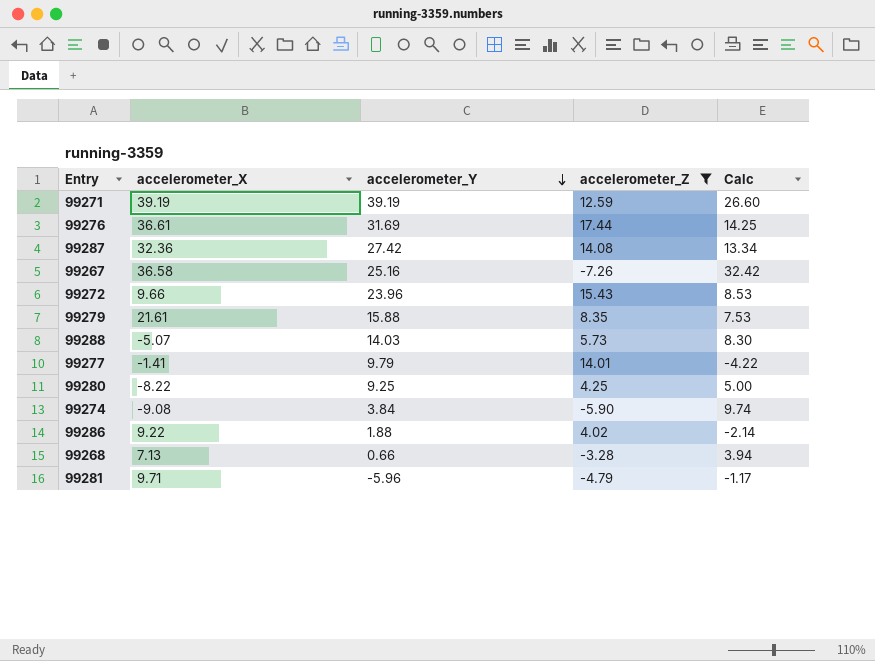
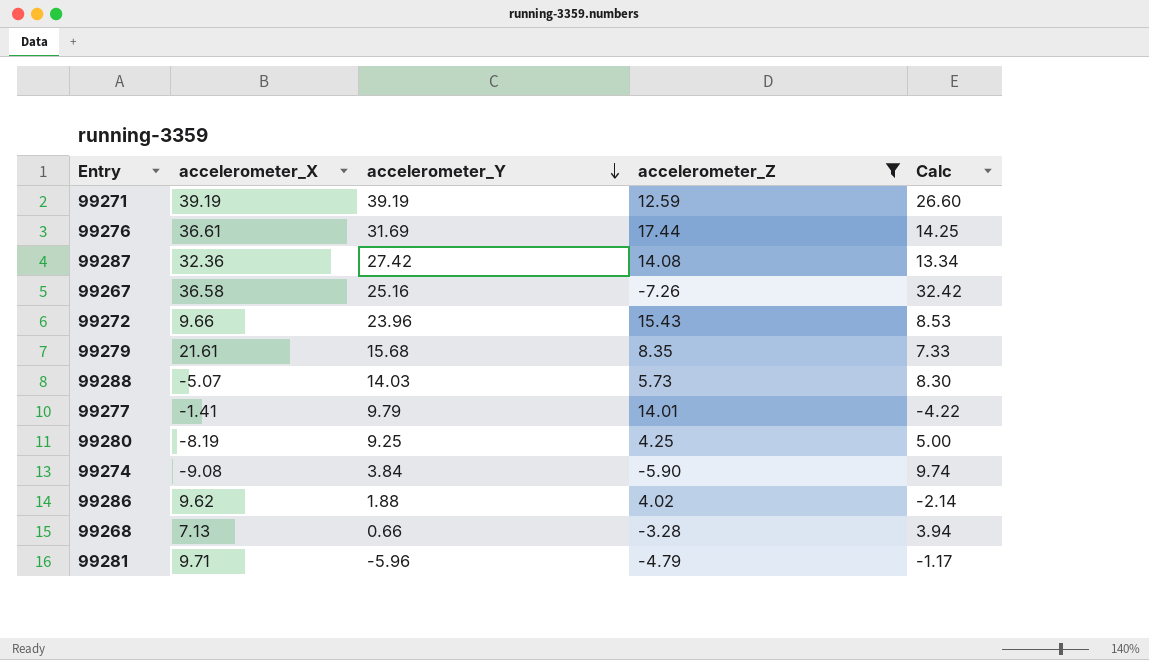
99279 | accelerometer_Y: 15.88 -> 15.68
99279 | Calc: 7.53 -> 7.33
99280 | accelerometer_X: -8.22 -> -8.19
99286 | accelerometer_X: 9.22 -> 9.62

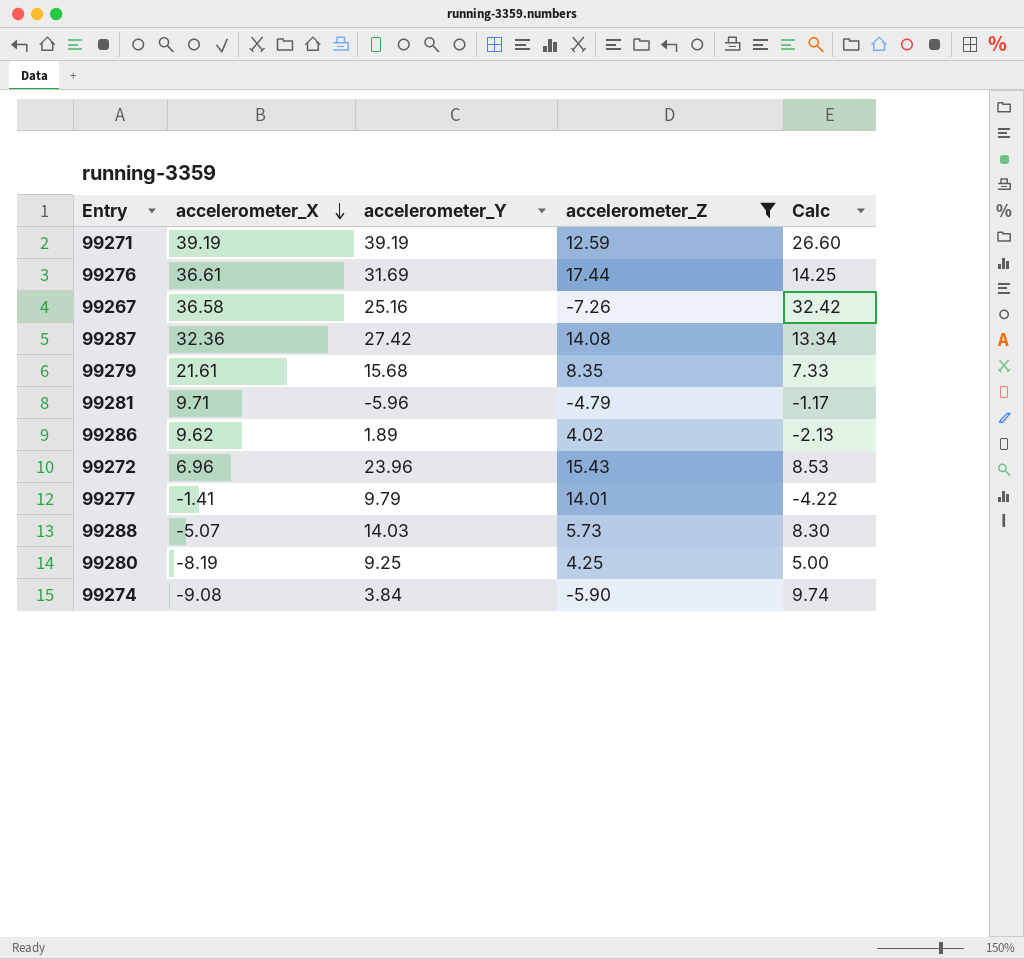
row order: accelerometer_Y descending -> accelerometer_X descending
row 99268: 7.13 | 0.66 | -3.28 | 3.94 -> none
99286 | accelerometer_Y: 1.88 -> 1.89
99286 | Calc: -2.14 -> -2.13
99272 | accelerometer_X: 9.66 -> 6.96

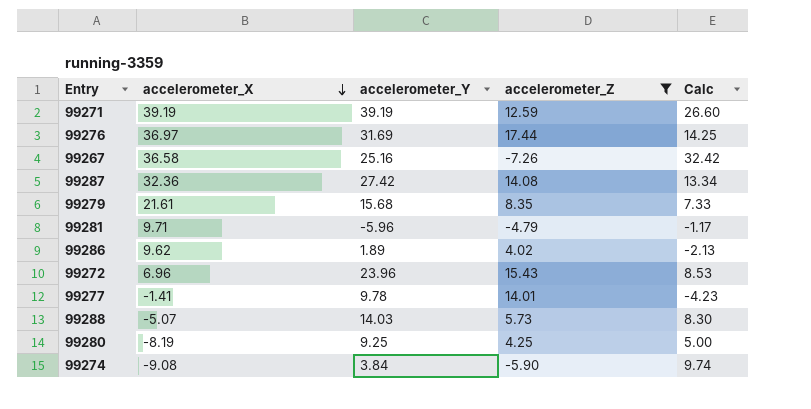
99276 | accelerometer_X: 36.61 -> 36.97
99277 | accelerometer_Y: 9.79 -> 9.78
99277 | Calc: -4.22 -> -4.23

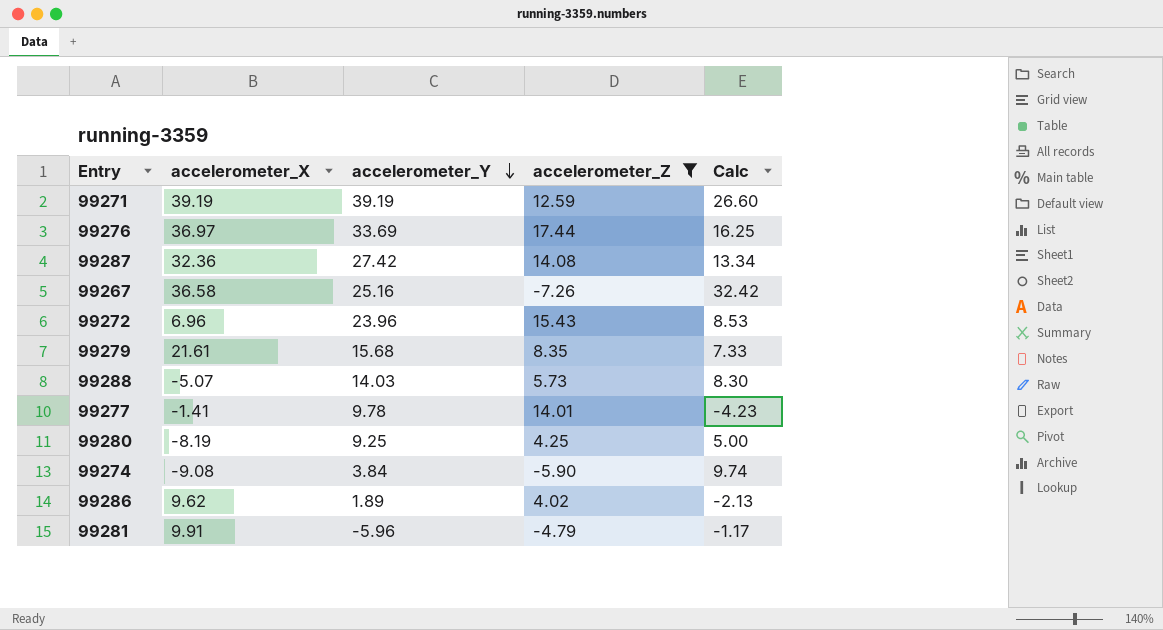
row order: accelerometer_X descending -> accelerometer_Y descending
99276 | accelerometer_Y: 31.69 -> 33.69
99276 | Calc: 14.25 -> 16.25
99281 | accelerometer_X: 9.71 -> 9.91

